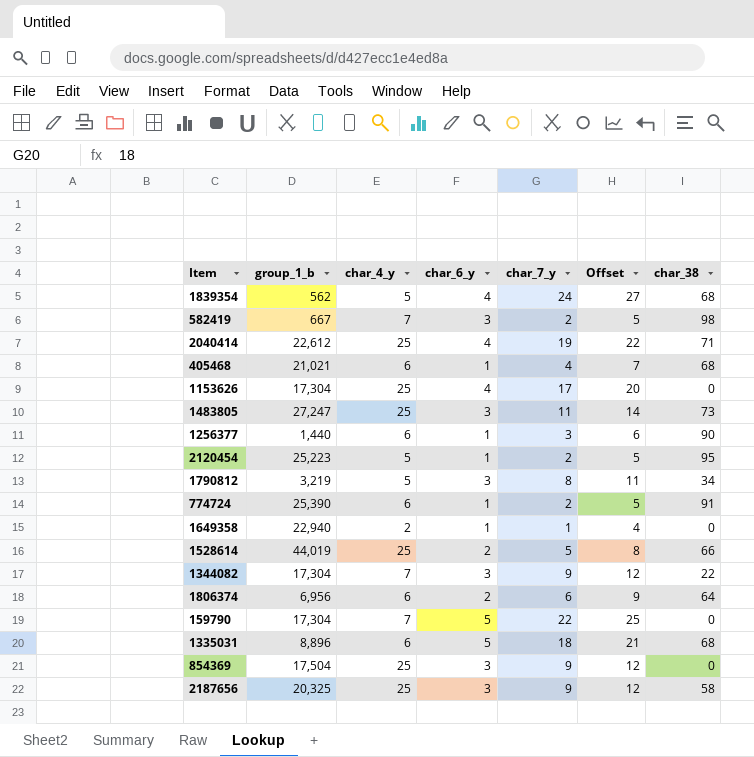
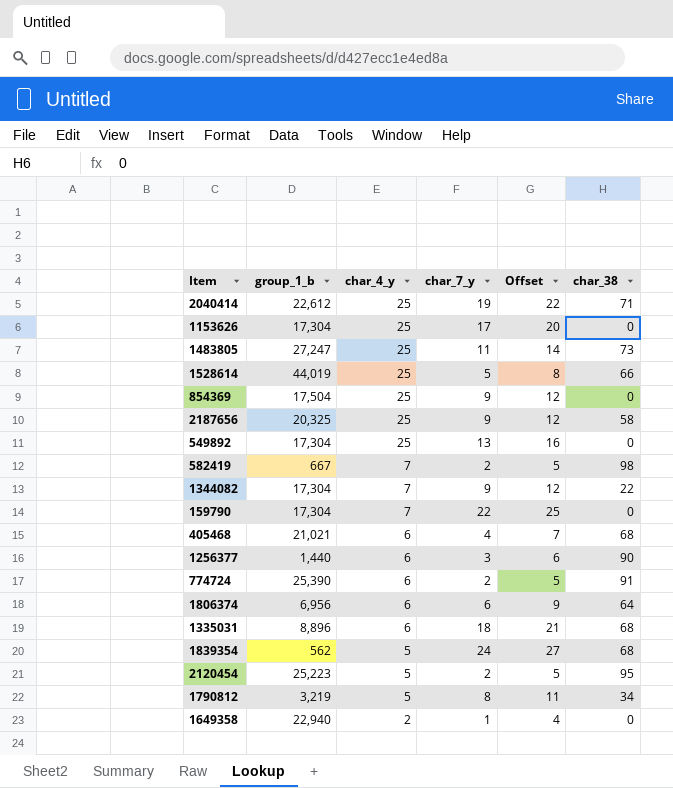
row order: none -> char_4_y descending
column char_6_y | position: 4 -> none
row 549892: none -> 17,304 | 25 | 13 | 16 | 0

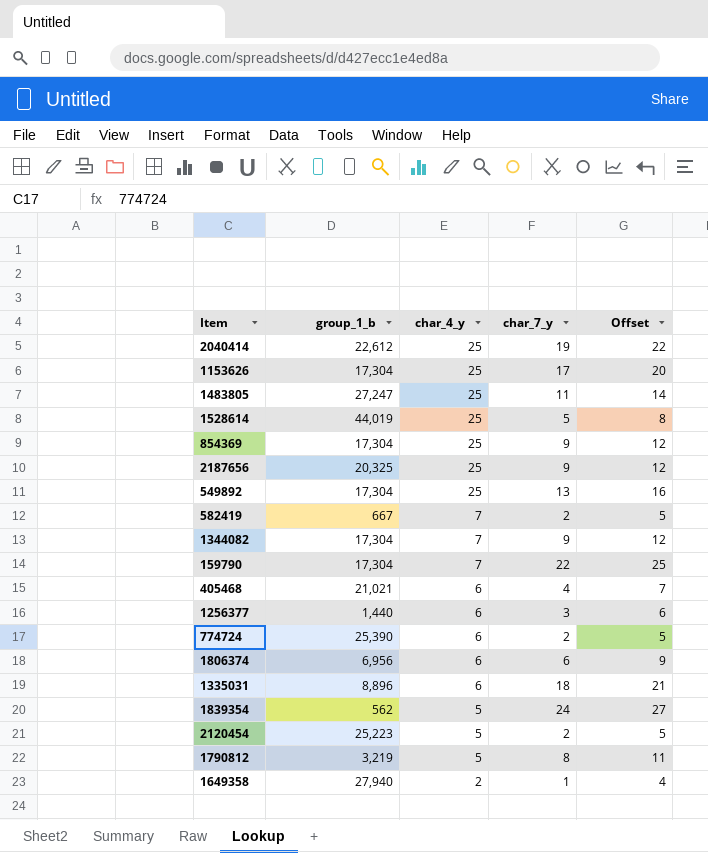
column char_38 | position: 6 -> none
854369 | group_1_b: 17,504 -> 17,304
1649358 | group_1_b: 22,940 -> 27,940

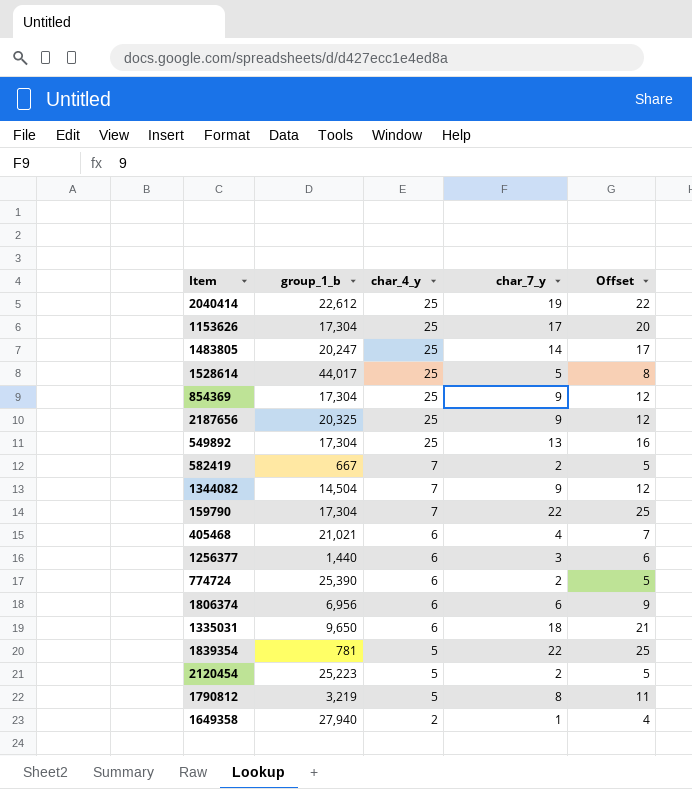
1483805 | group_1_b: 27,247 -> 20,247
1483805 | char_7_y: 11 -> 14
1483805 | Offset: 14 -> 17
1528614 | group_1_b: 44,019 -> 44,017
1344082 | group_1_b: 17,304 -> 14,504
1335031 | group_1_b: 8,896 -> 9,650
1839354 | group_1_b: 562 -> 781
1839354 | char_7_y: 24 -> 22
1839354 | Offset: 27 -> 25

